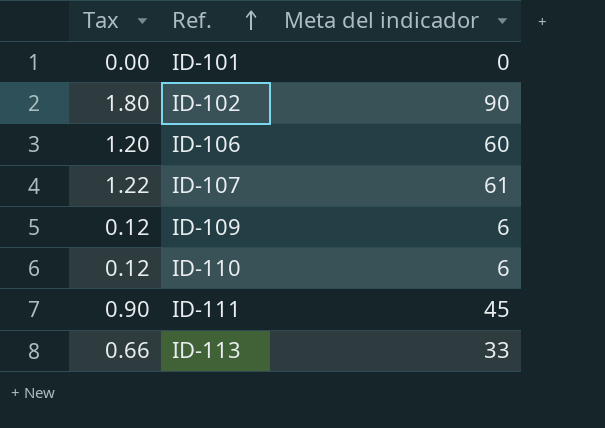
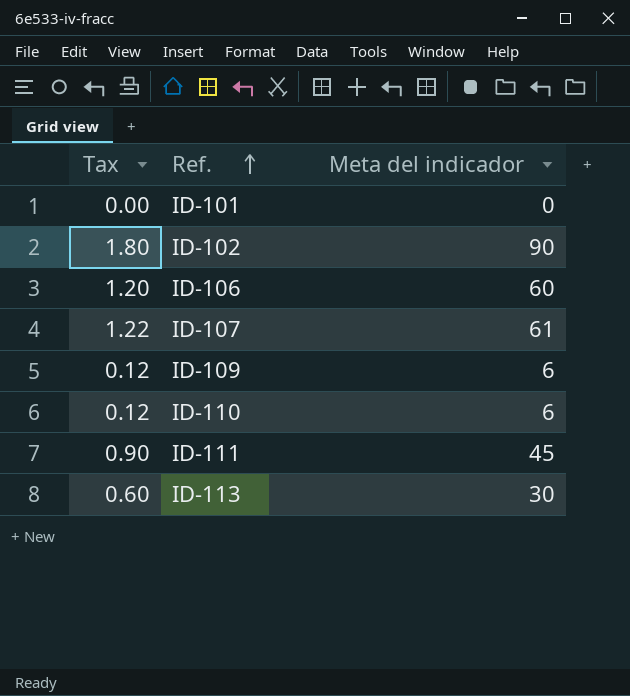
ID-113 | Tax: 0.66 -> 0.60
ID-113 | Meta del indicador: 33 -> 30

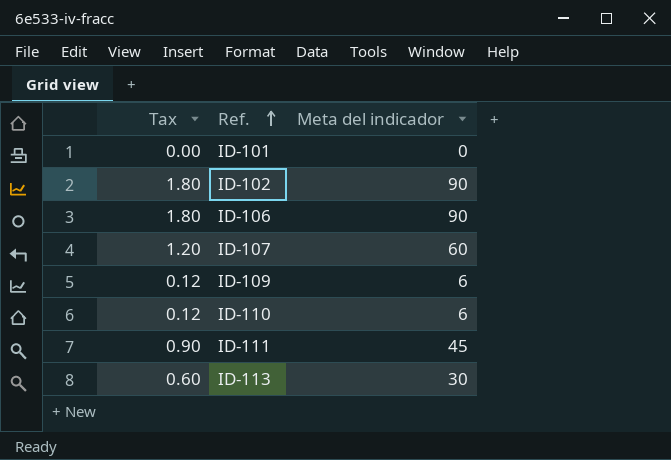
ID-106 | Tax: 1.20 -> 1.80
ID-106 | Meta del indicador: 60 -> 90
ID-107 | Tax: 1.22 -> 1.20
ID-107 | Meta del indicador: 61 -> 60

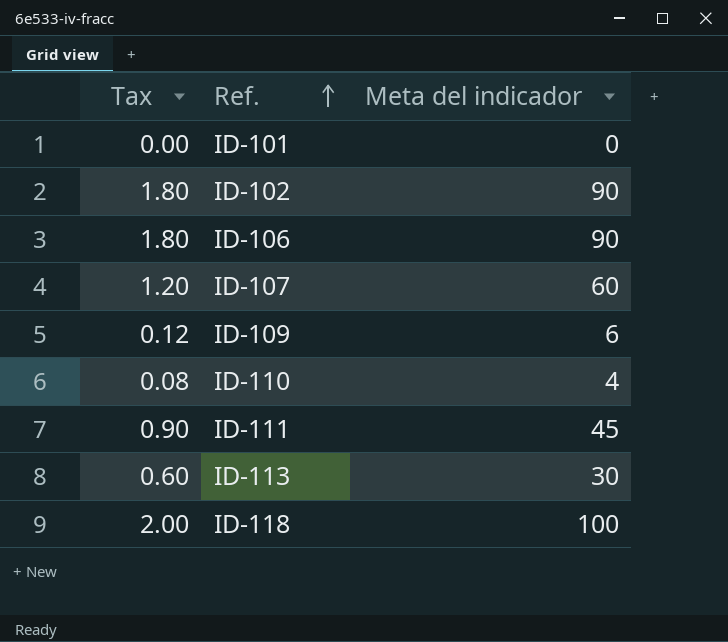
ID-110 | Tax: 0.12 -> 0.08
ID-110 | Meta del indicador: 6 -> 4
row ID-118: none -> 2.00 | 100

